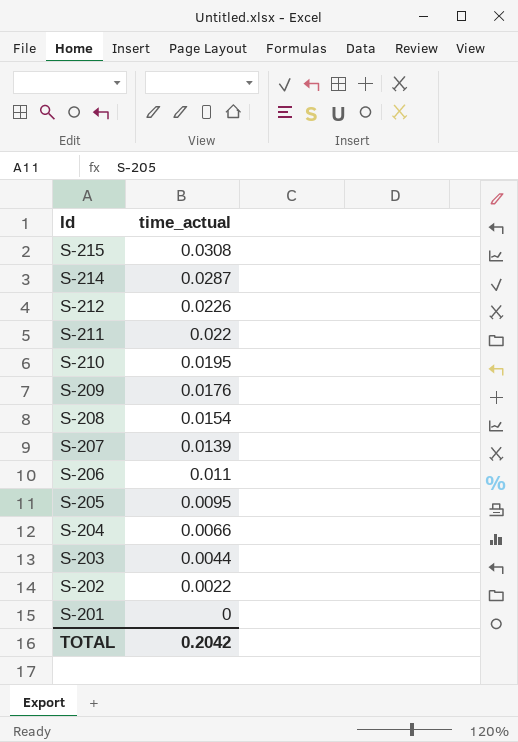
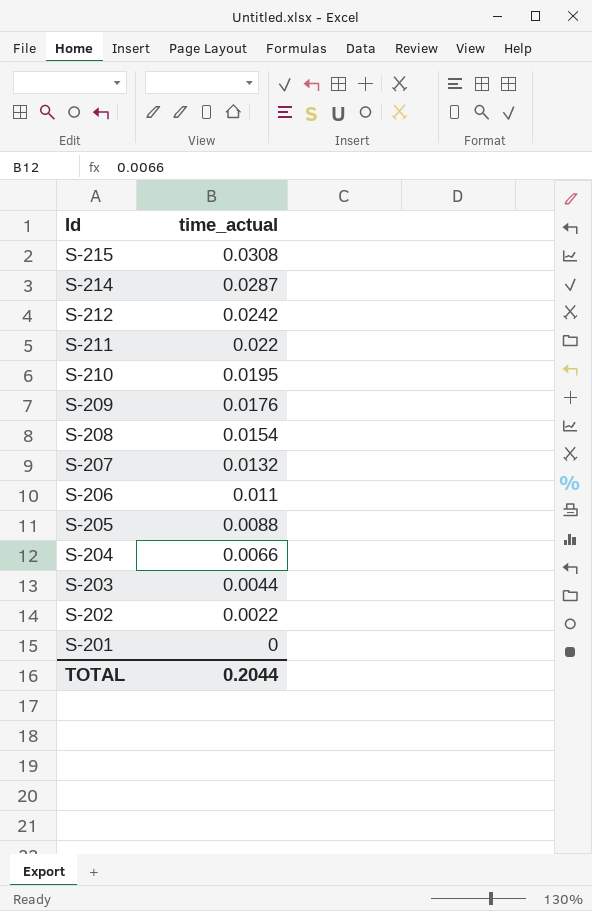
S-212 | time_actual: 0.0226 -> 0.0242
S-207 | time_actual: 0.0139 -> 0.0132
S-205 | time_actual: 0.0095 -> 0.0088
TOTAL | time_actual: 0.2042 -> 0.2044

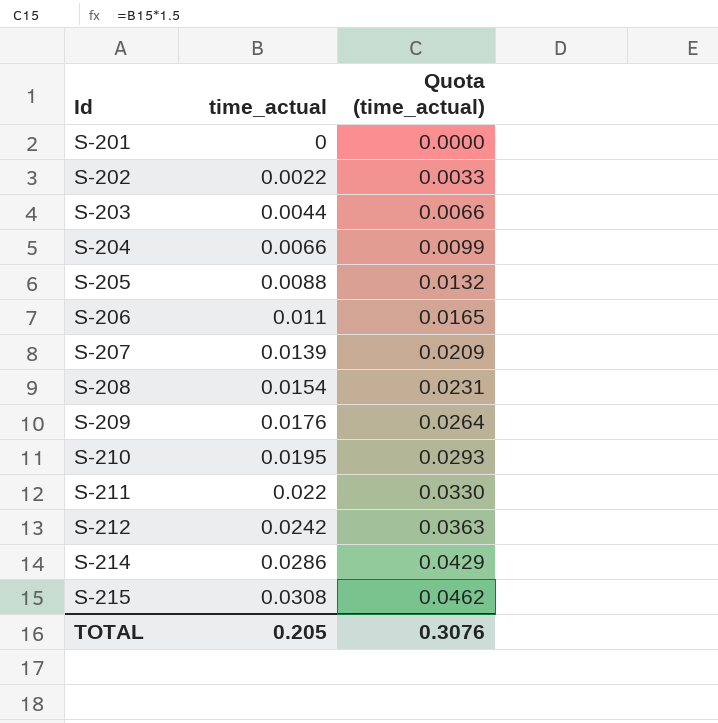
row order: Id descending -> Id ascending
column Quota (time_actual) | formula: none -> [time_actual] * 1.5
S-207 | time_actual: 0.0132 -> 0.0139
S-214 | time_actual: 0.0287 -> 0.0286
TOTAL | time_actual: 0.2044 -> 0.205

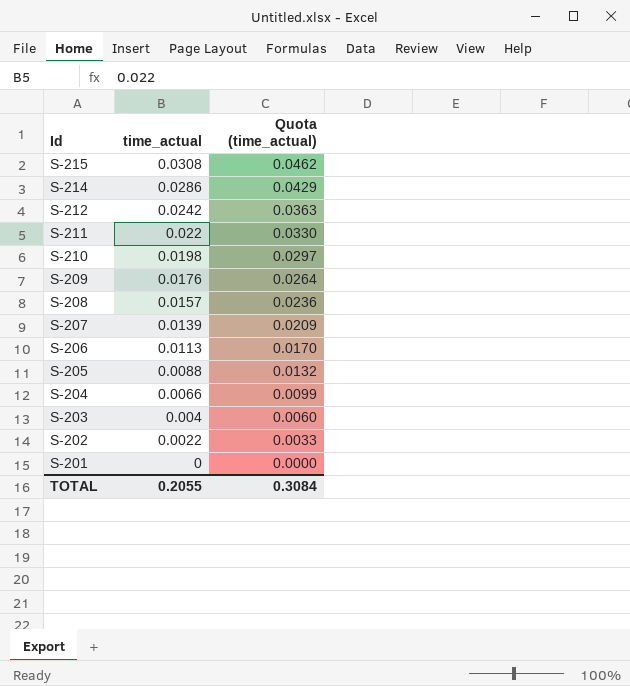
row order: Id ascending -> Id descending
S-210 | time_actual: 0.0195 -> 0.0198
S-210 | Quota (time_actual): 0.0293 -> 0.0297
S-208 | time_actual: 0.0154 -> 0.0157
S-208 | Quota (time_actual): 0.0231 -> 0.0236
S-206 | time_actual: 0.011 -> 0.0113
S-206 | Quota (time_actual): 0.0165 -> 0.0170
S-203 | time_actual: 0.0044 -> 0.004
S-203 | Quota (time_actual): 0.0066 -> 0.0060
TOTAL | time_actual: 0.205 -> 0.2055
TOTAL | Quota (time_actual): 0.3076 -> 0.3084

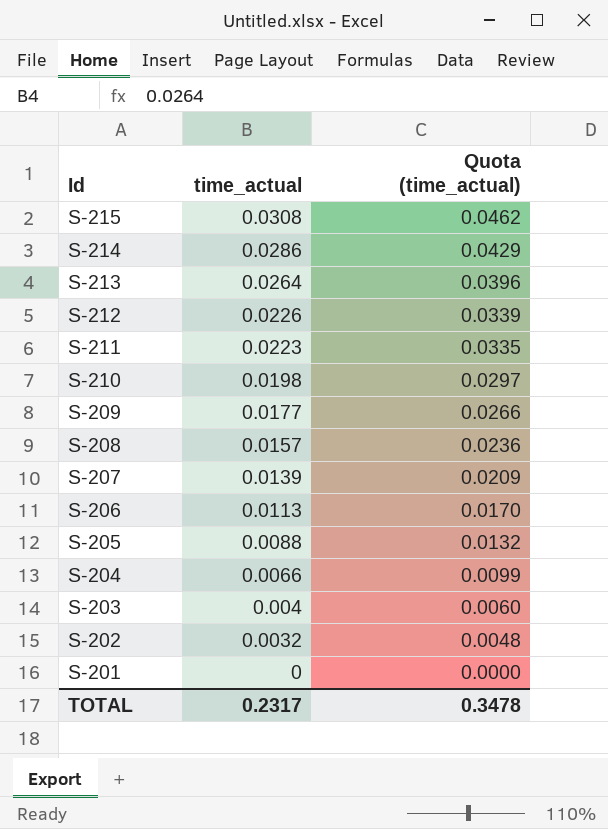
row S-213: none -> 0.0264 | 0.0396
S-212 | time_actual: 0.0242 -> 0.0226
S-212 | Quota (time_actual): 0.0363 -> 0.0339
S-211 | time_actual: 0.022 -> 0.0223
S-211 | Quota (time_actual): 0.0330 -> 0.0335
S-209 | time_actual: 0.0176 -> 0.0177
S-209 | Quota (time_actual): 0.0264 -> 0.0266
S-202 | time_actual: 0.0022 -> 0.0032
S-202 | Quota (time_actual): 0.0033 -> 0.0048
TOTAL | time_actual: 0.2055 -> 0.2317
TOTAL | Quota (time_actual): 0.3084 -> 0.3478

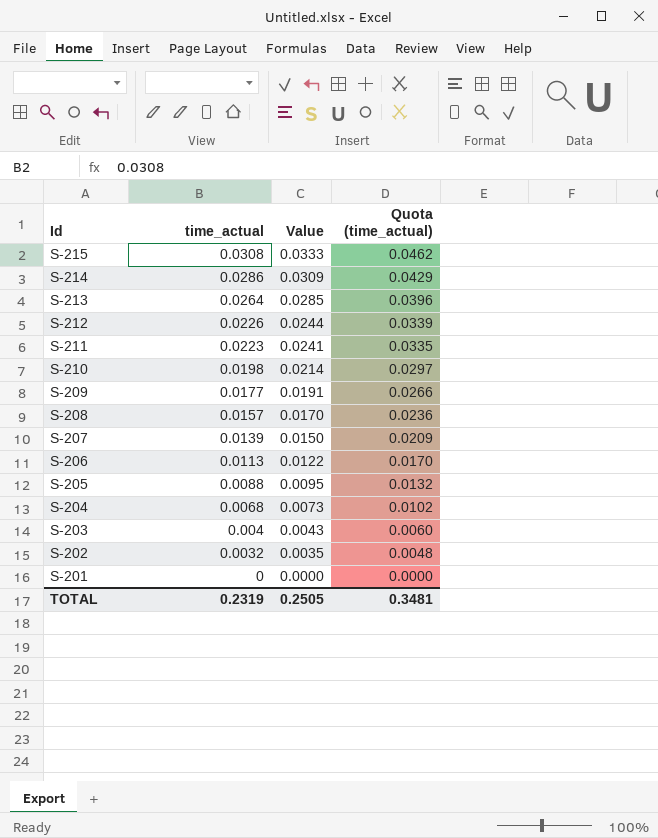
column Value | formula: none -> [time_actual] * 1.08
S-204 | time_actual: 0.0066 -> 0.0068
S-204 | Quota (time_actual): 0.0099 -> 0.0102
TOTAL | time_actual: 0.2317 -> 0.2319
TOTAL | Quota (time_actual): 0.3478 -> 0.3481

